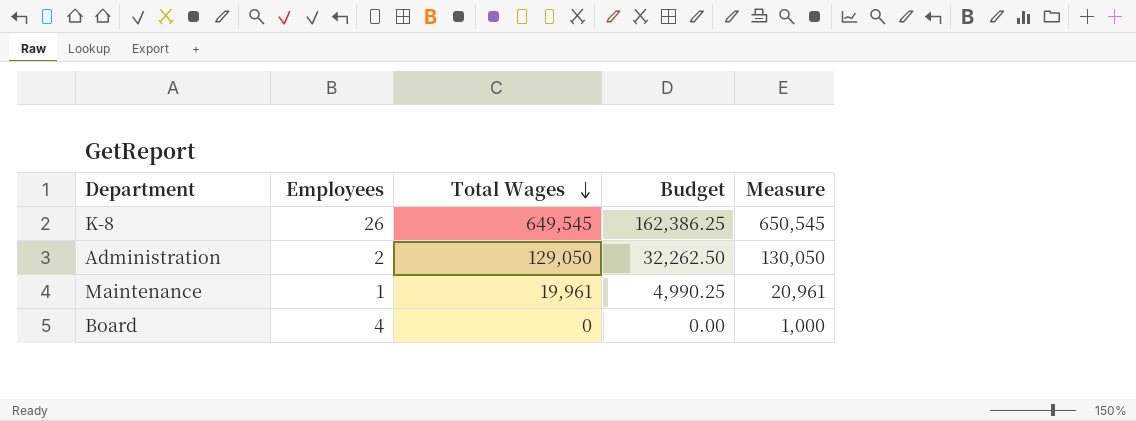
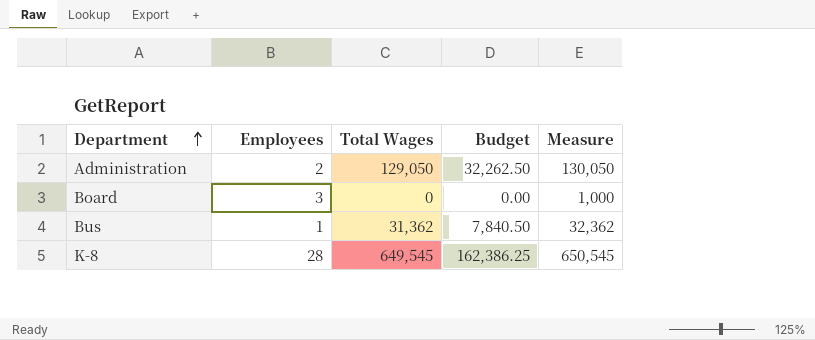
row order: Total Wages descending -> Department ascending
row Maintenance: 1 | 19,961 | 4,990.25 | 20,961 -> none
Board | Employees: 4 -> 3
row Bus: none -> 1 | 31,362 | 7,840.50 | 32,362
K-8 | Employees: 26 -> 28

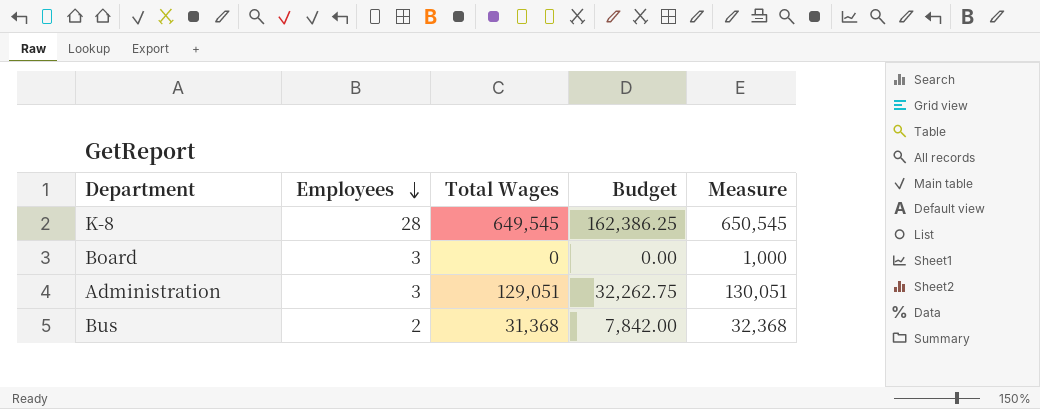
row order: Department ascending -> Employees descending
Administration | Employees: 2 -> 3
Administration | Total Wages: 129,050 -> 129,051
Administration | Budget: 32,262.50 -> 32,262.75
Administration | Measure: 130,050 -> 130,051
Bus | Employees: 1 -> 2
Bus | Total Wages: 31,362 -> 31,368
Bus | Budget: 7,840.50 -> 7,842.00
Bus | Measure: 32,362 -> 32,368

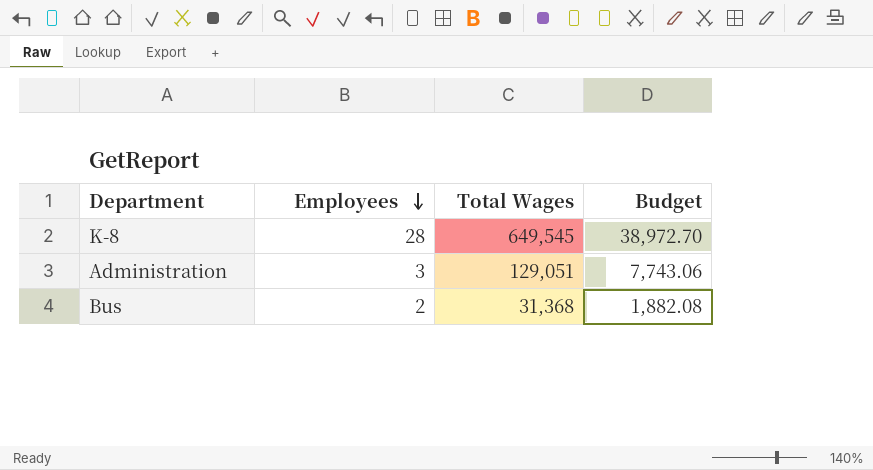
column Measure | formula: [Total Wages] + 1000 -> none
column Budget | formula: [Total Wages] * 0.25 -> [Total Wages] * 0.06
row Board: 3 | 0 | 0.00 | 1,000 -> none

